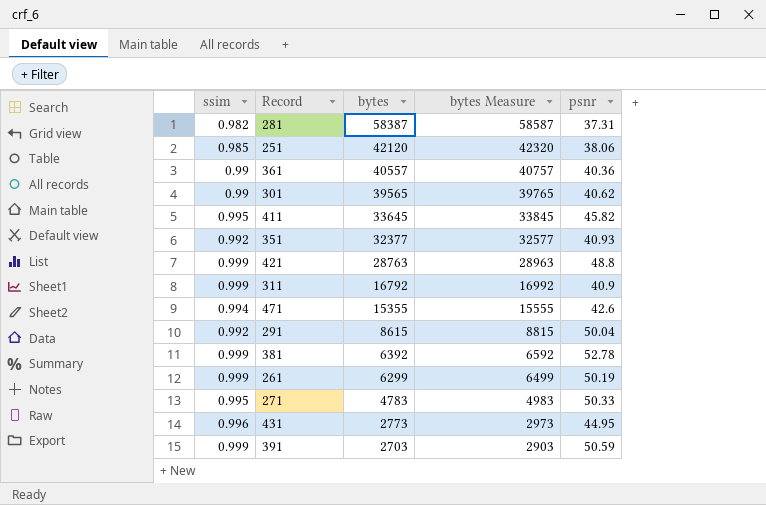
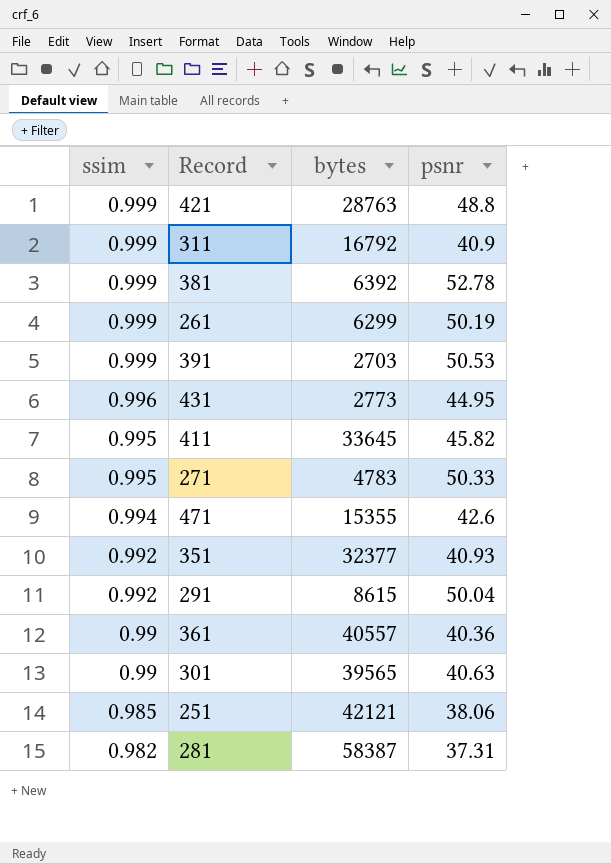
row order: bytes descending -> ssim descending
column bytes Measure | formula: [bytes] + 200 -> none
391 | psnr: 50.59 -> 50.53
301 | psnr: 40.62 -> 40.63
251 | bytes: 42120 -> 42121

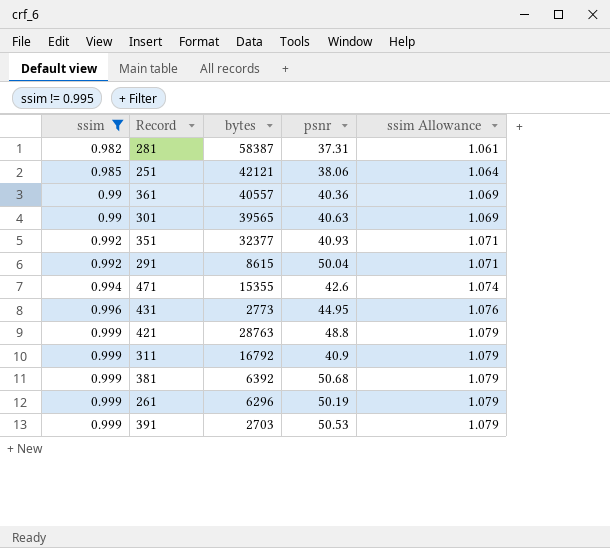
filter: none -> ssim != 0.995
row order: ssim descending -> ssim ascending
column ssim Allowance | formula: none -> [ssim] * 1.08
381 | psnr: 52.78 -> 50.68
261 | bytes: 6299 -> 6296

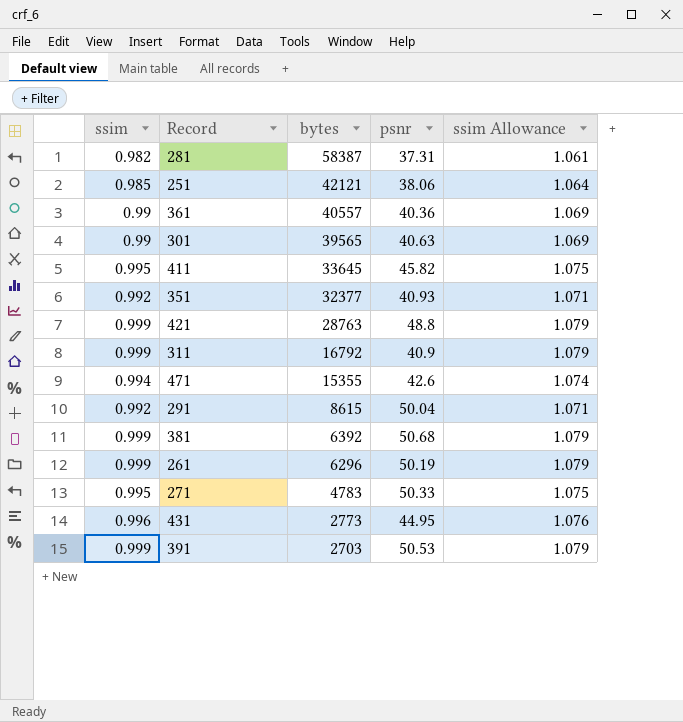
filter: ssim != 0.995 -> none
row order: ssim ascending -> bytes descending

